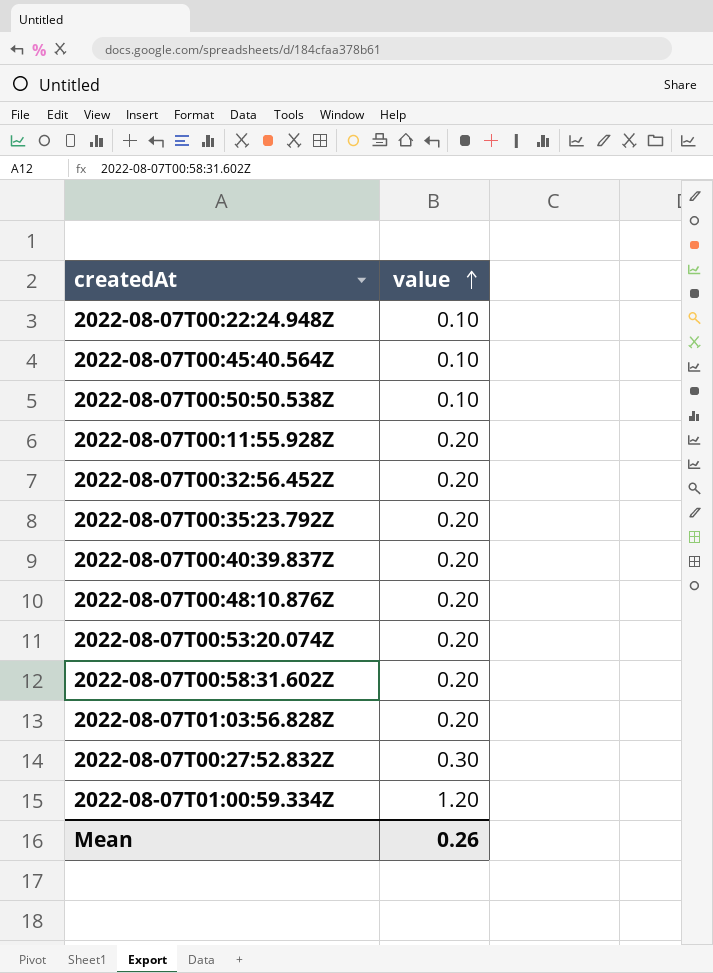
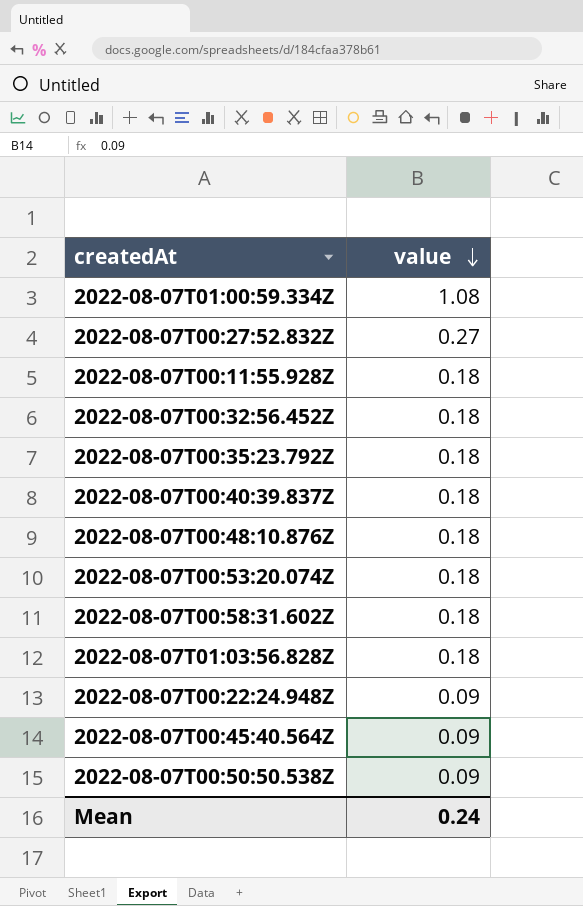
row order: value ascending -> value descending
2022-08-07T01:00:59.334Z | value: 1.20 -> 1.08
2022-08-07T00:27:52.832Z | value: 0.30 -> 0.27
2022-08-07T00:11:55.928Z | value: 0.20 -> 0.18
2022-08-07T00:32:56.452Z | value: 0.20 -> 0.18
2022-08-07T00:35:23.792Z | value: 0.20 -> 0.18
2022-08-07T00:40:39.837Z | value: 0.20 -> 0.18
2022-08-07T00:48:10.876Z | value: 0.20 -> 0.18
2022-08-07T00:53:20.074Z | value: 0.20 -> 0.18
2022-08-07T00:58:31.602Z | value: 0.20 -> 0.18
2022-08-07T01:03:56.828Z | value: 0.20 -> 0.18
2022-08-07T00:22:24.948Z | value: 0.10 -> 0.09
2022-08-07T00:45:40.564Z | value: 0.10 -> 0.09
2022-08-07T00:50:50.538Z | value: 0.10 -> 0.09
Mean | value: 0.26 -> 0.24

